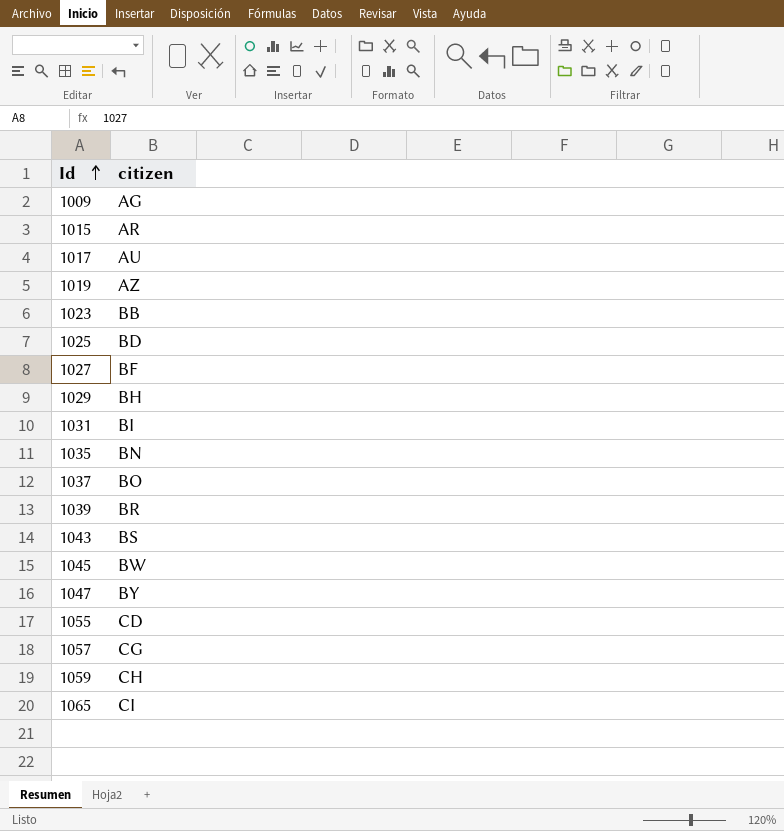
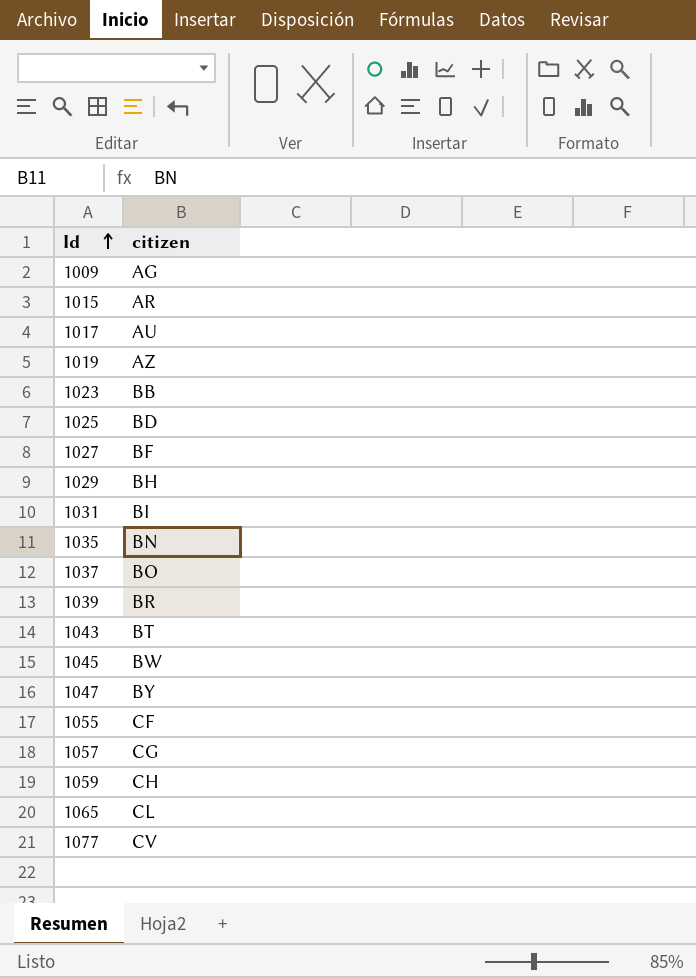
1043 | citizen: BS -> BT
1055 | citizen: CD -> CF
1065 | citizen: CI -> CL
row 1077: none -> CV

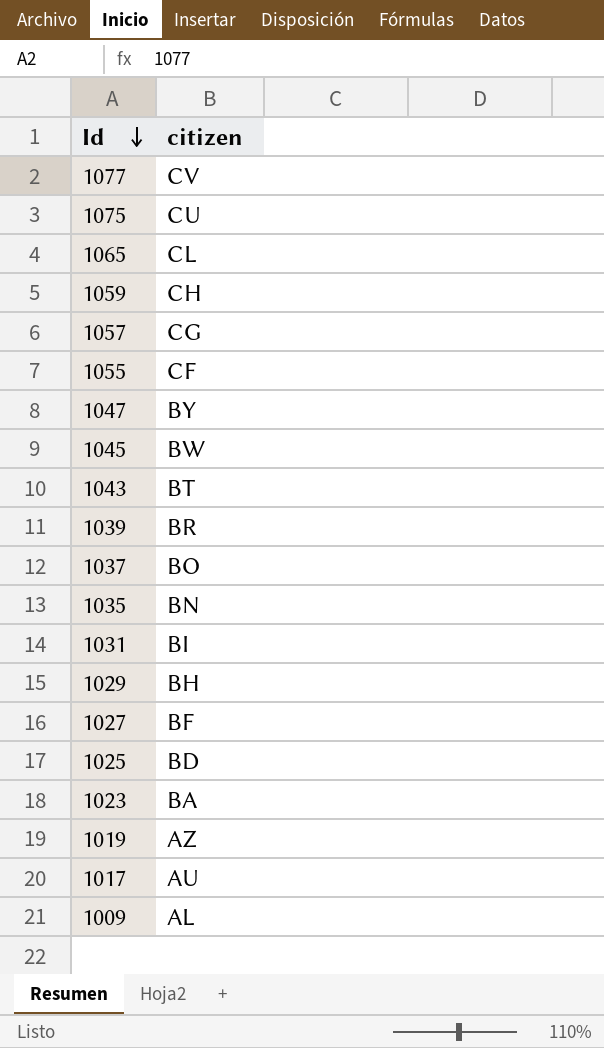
row order: Id ascending -> Id descending
row 1015: AR -> none
row 1075: none -> CU
1023 | citizen: BB -> BA
1009 | citizen: AG -> AL

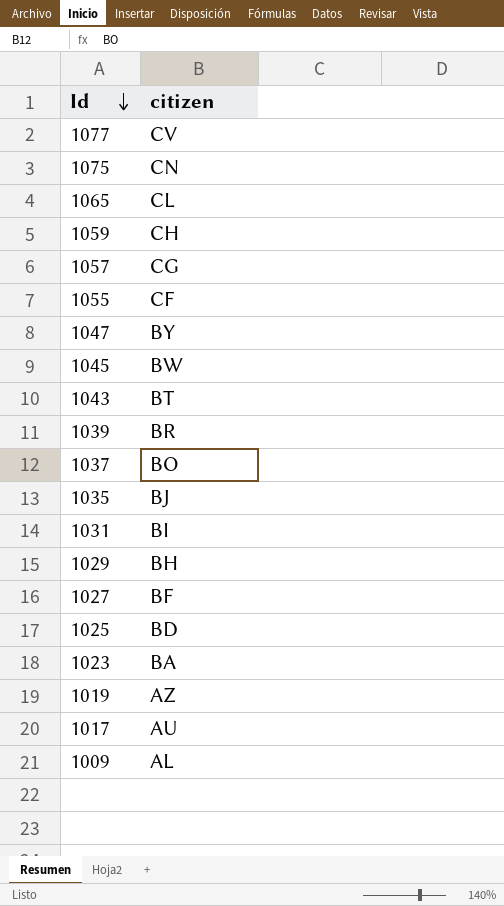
1075 | citizen: CU -> CN
1035 | citizen: BN -> BJ

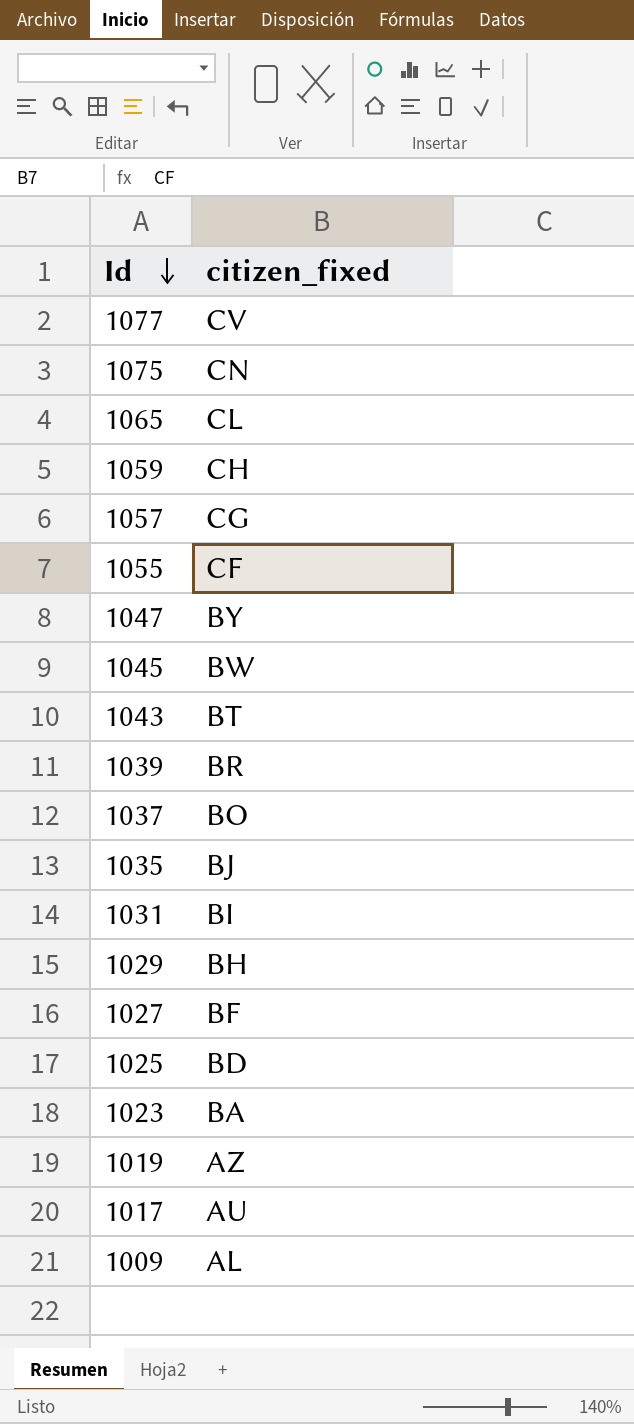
column name: citizen -> citizen_fixed

